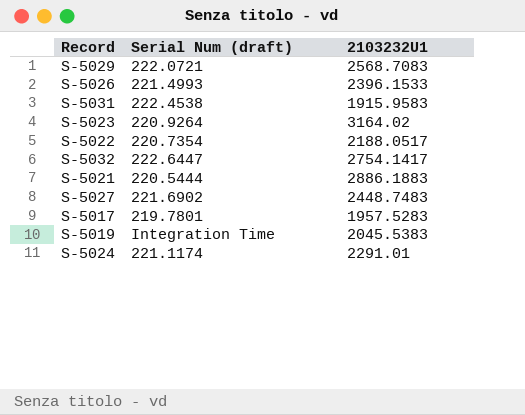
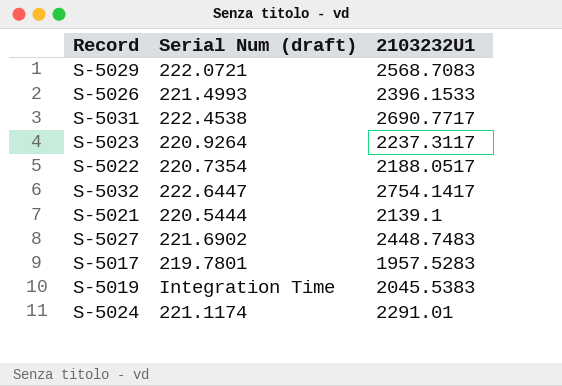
S-5031 | 2103232U1: 1915.9583 -> 2690.7717
S-5023 | 2103232U1: 3164.02 -> 2237.3117
S-5021 | 2103232U1: 2886.1883 -> 2139.1

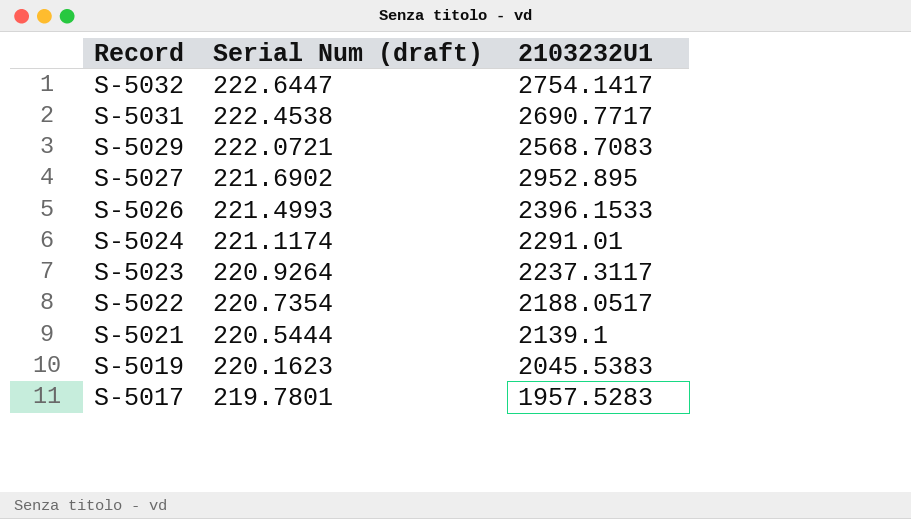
row order: none -> Record descending
S-5027 | 2103232U1: 2448.7483 -> 2952.895
S-5019 | Serial Num (draft): Integration Time -> 220.1623

